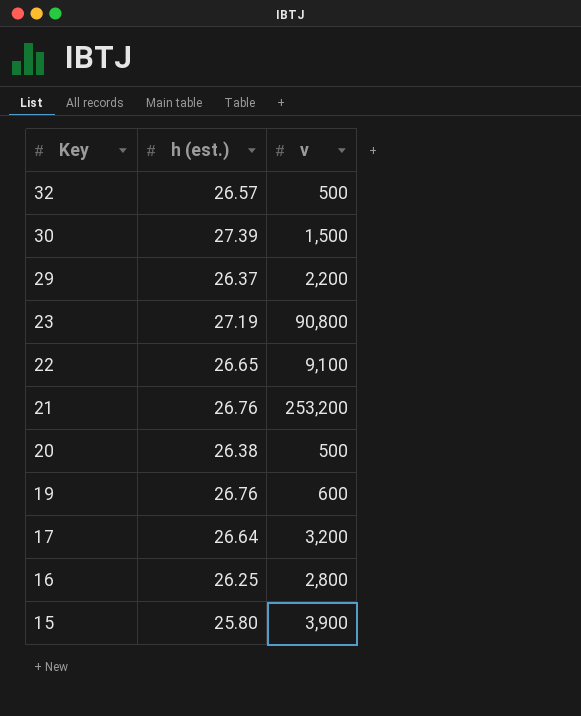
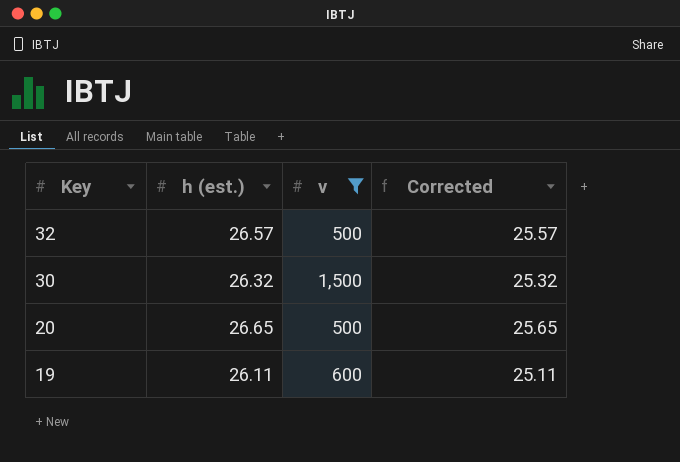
filter: none -> v <= 1,500
column Corrected | formula: none -> [h (est.)] - 1
30 | h (est.): 27.39 -> 26.32
20 | h (est.): 26.38 -> 26.65
19 | h (est.): 26.76 -> 26.11

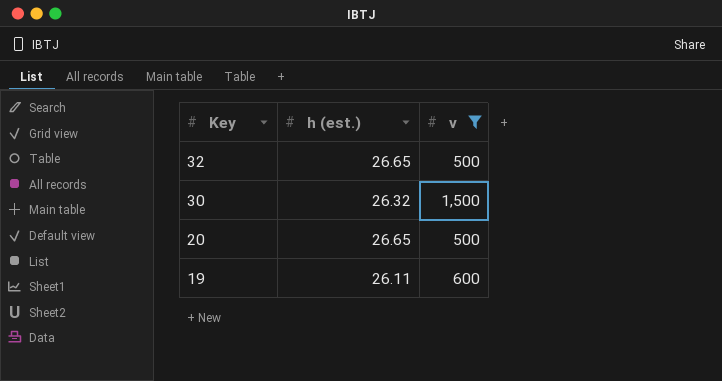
column Corrected | formula: [h (est.)] - 1 -> none
32 | h (est.): 26.57 -> 26.65

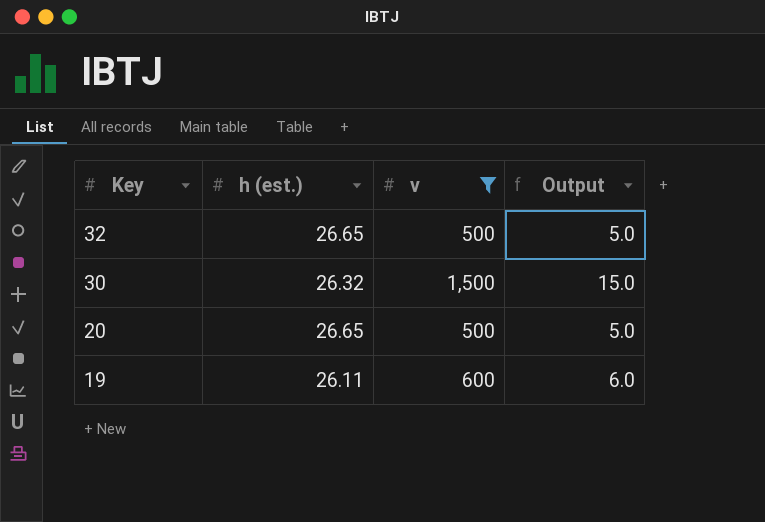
column Output | formula: none -> [v] * 0.01

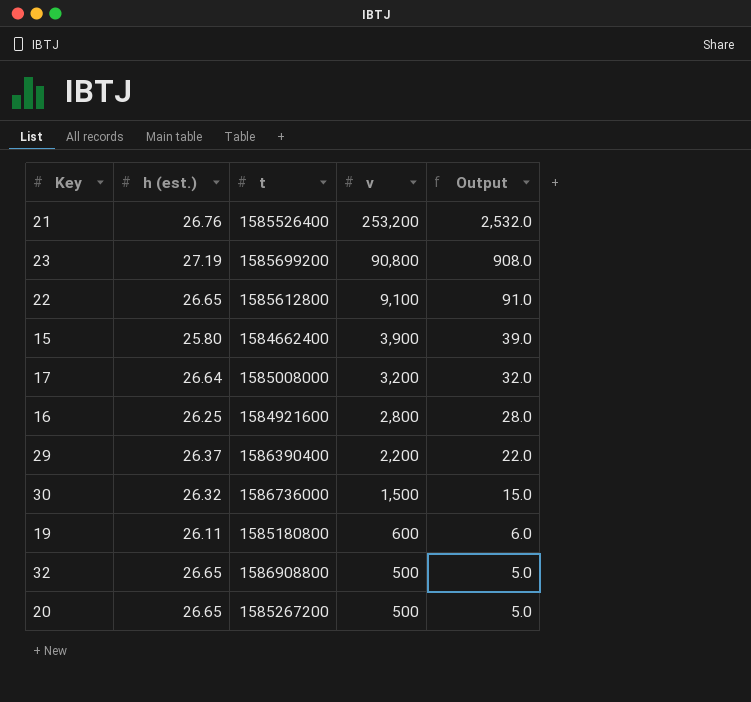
filter: v <= 1,500 -> none
row order: Key descending -> v descending
column t | position: none -> 3

